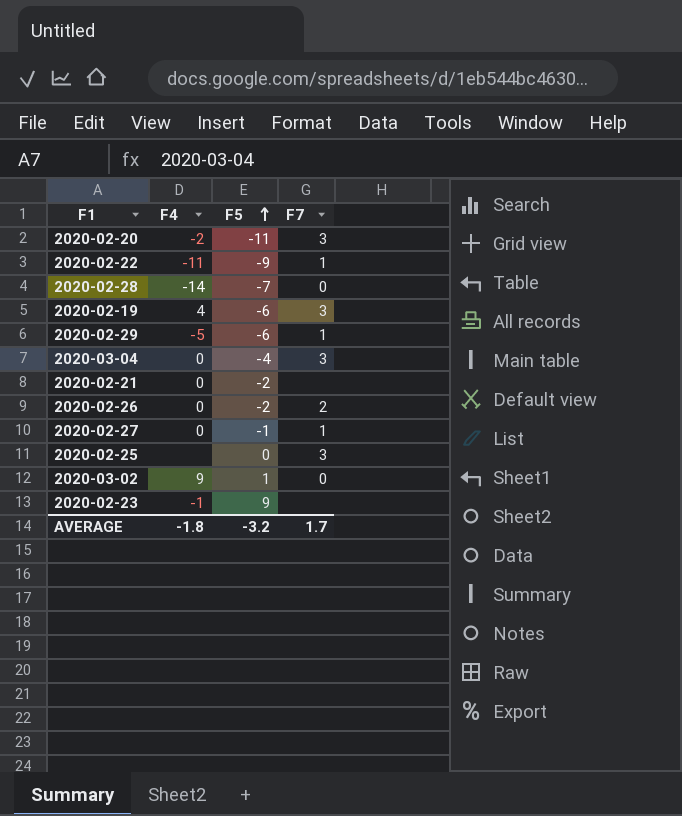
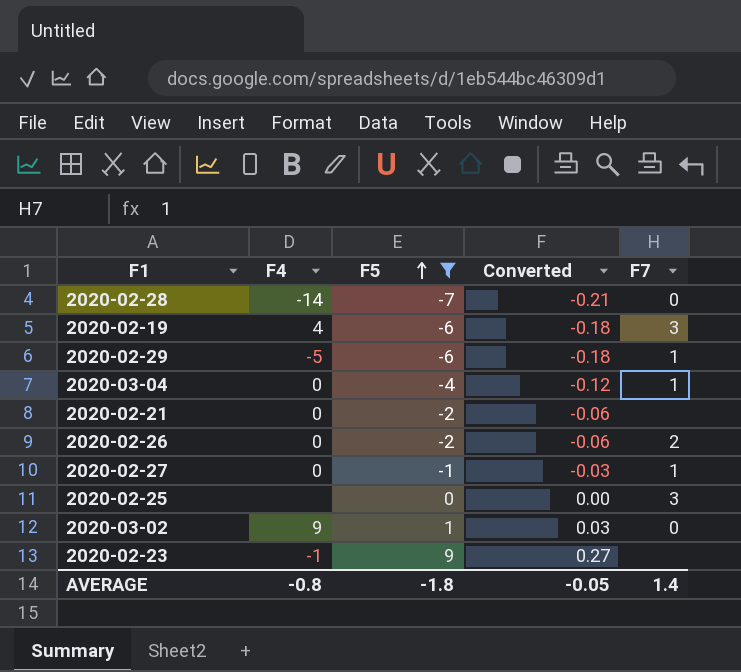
filter: none -> F5 >= -7
column Converted | formula: none -> [F5] * 0.03
2020-03-04 | F7: 3 -> 1
AVERAGE | F4: -1.8 -> -0.8
AVERAGE | F5: -3.2 -> -1.8
AVERAGE | F7: 1.7 -> 1.4

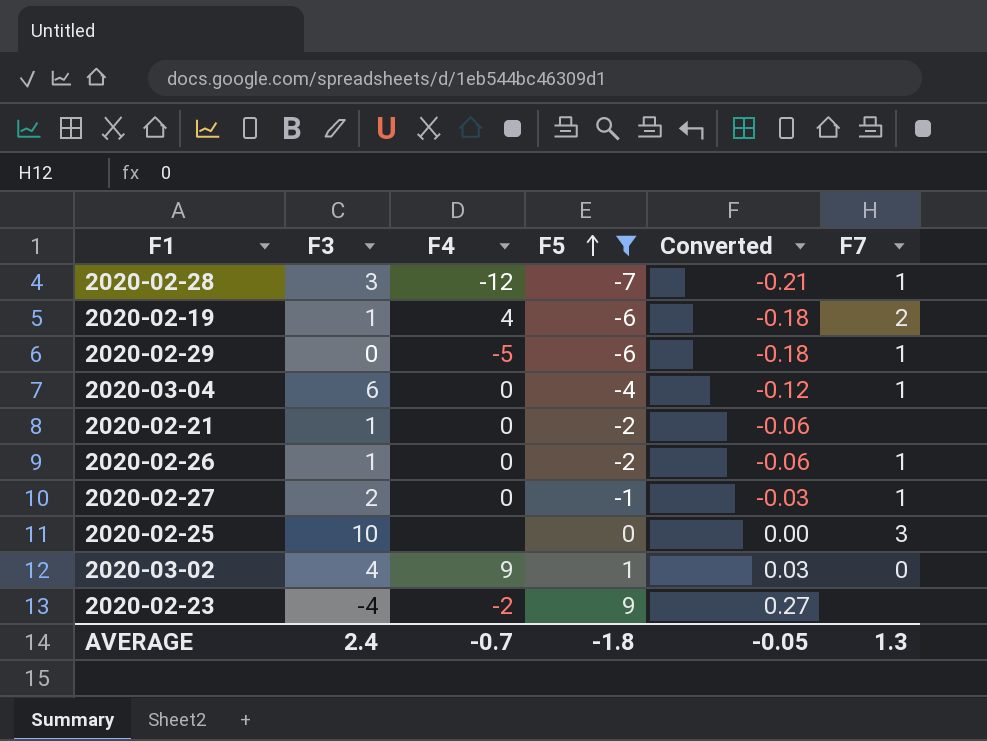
column F3 | position: none -> 2
2020-02-28 | F4: -14 -> -12
2020-02-28 | F7: 0 -> 1
2020-02-19 | F7: 3 -> 2
2020-02-26 | F7: 2 -> 1
2020-02-23 | F4: -1 -> -2
AVERAGE | F4: -0.8 -> -0.7
AVERAGE | F7: 1.4 -> 1.3

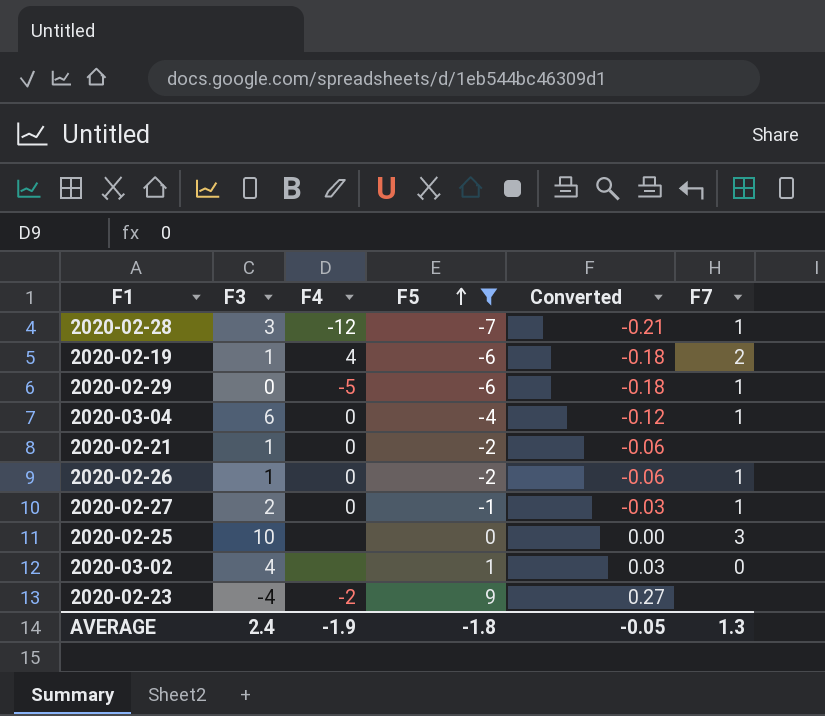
2020-03-02 | F4: 9 -> none
AVERAGE | F4: -0.7 -> -1.9

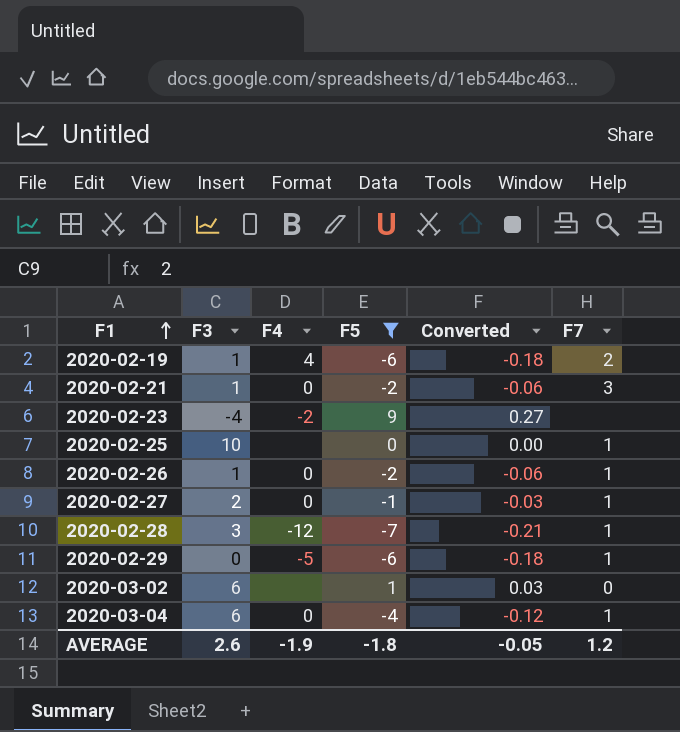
row order: F5 ascending -> F1 ascending
2020-02-21 | F7: none -> 3
2020-02-25 | F7: 3 -> 1
2020-03-02 | F3: 4 -> 6
AVERAGE | F3: 2.4 -> 2.6
AVERAGE | F7: 1.3 -> 1.2

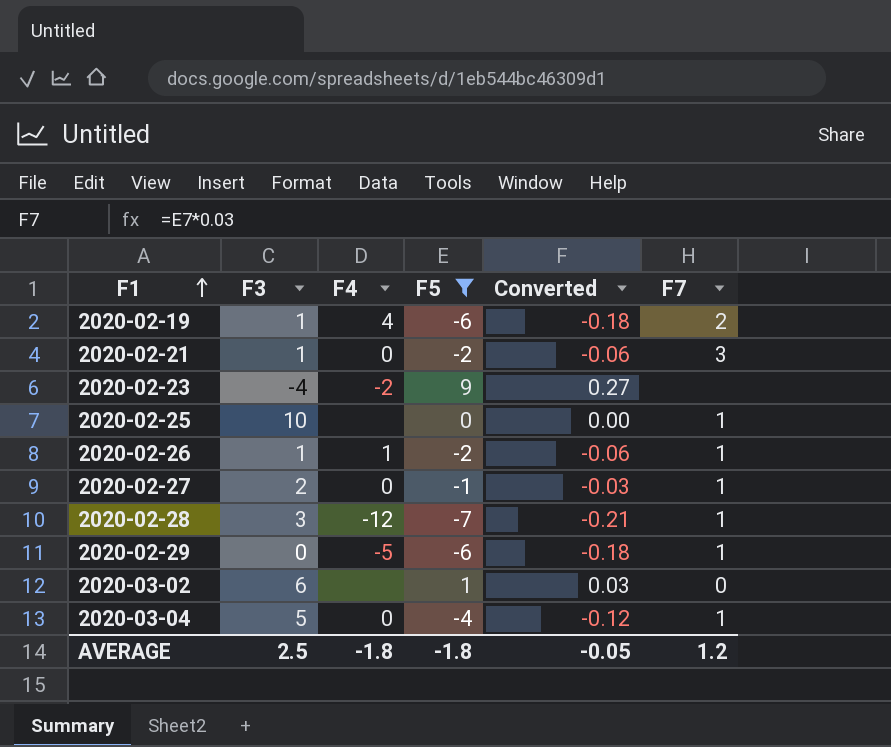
2020-02-26 | F4: 0 -> 1
2020-03-04 | F3: 6 -> 5
AVERAGE | F3: 2.6 -> 2.5
AVERAGE | F4: -1.9 -> -1.8

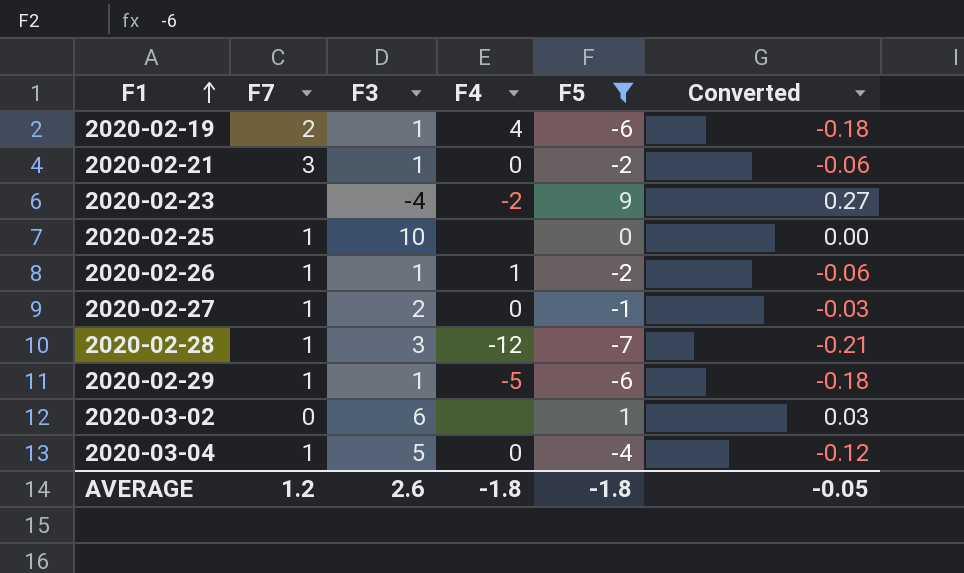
column F7 | position: 6 -> 2
2020-02-29 | F3: 0 -> 1
AVERAGE | F3: 2.5 -> 2.6

